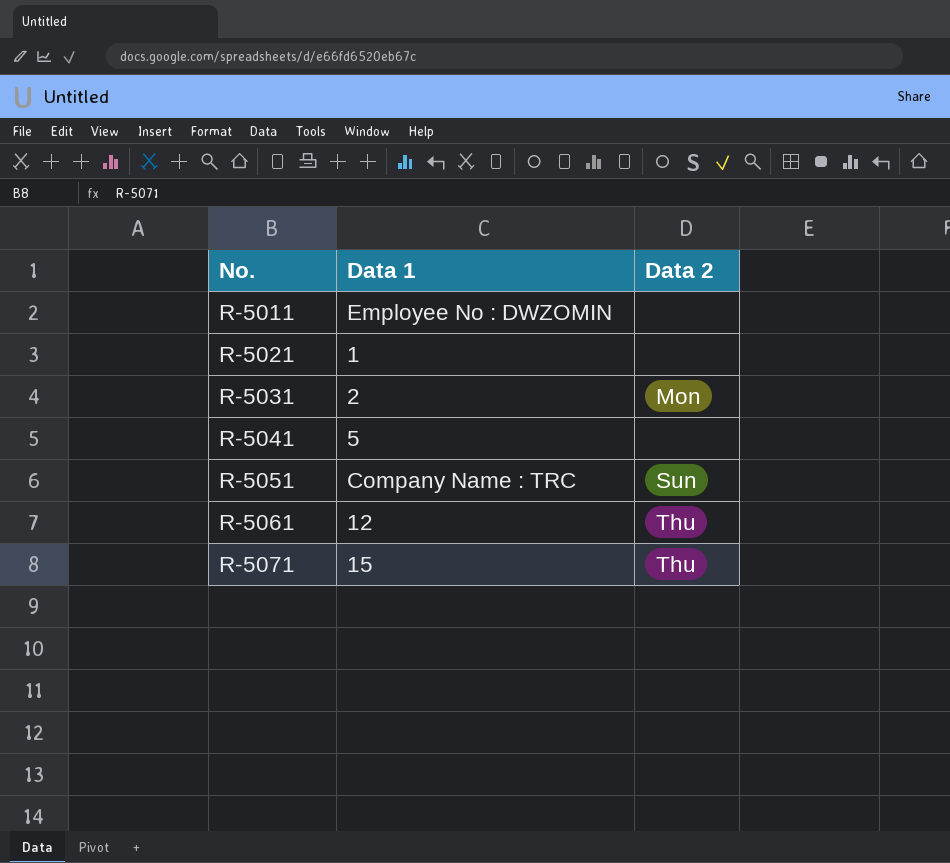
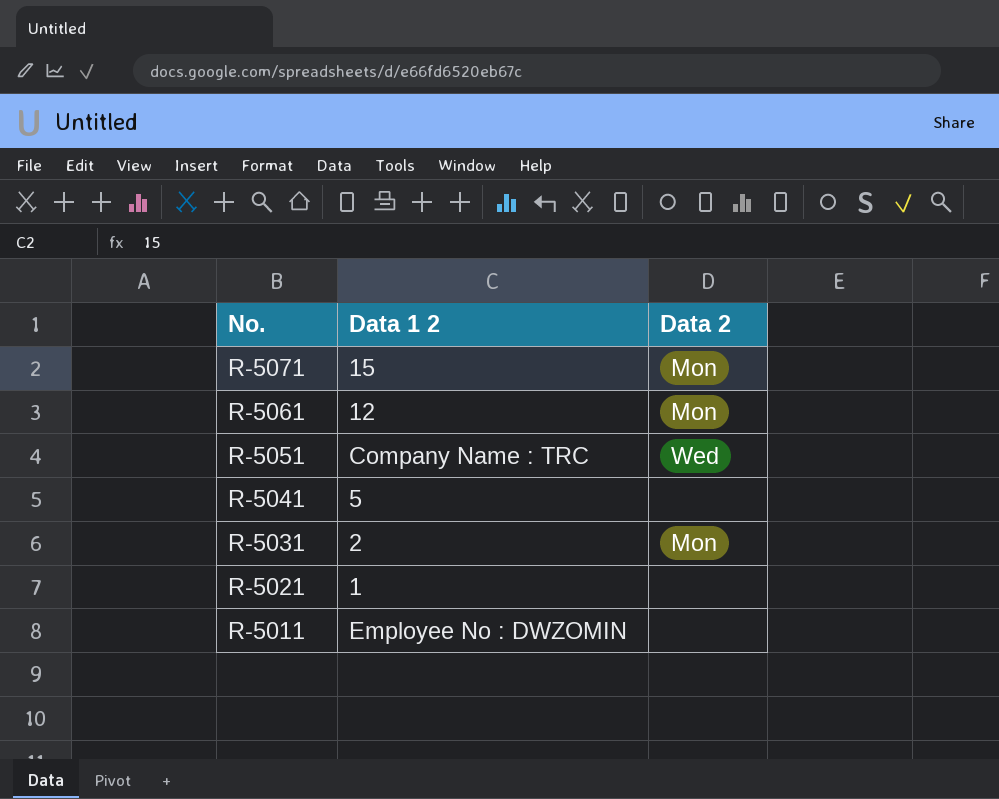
row order: No. ascending -> No. descending
column name: Data 1 -> Data 1 2
R-5071 | Data 2: Thu -> Mon
R-5061 | Data 2: Thu -> Mon
R-5051 | Data 2: Sun -> Wed

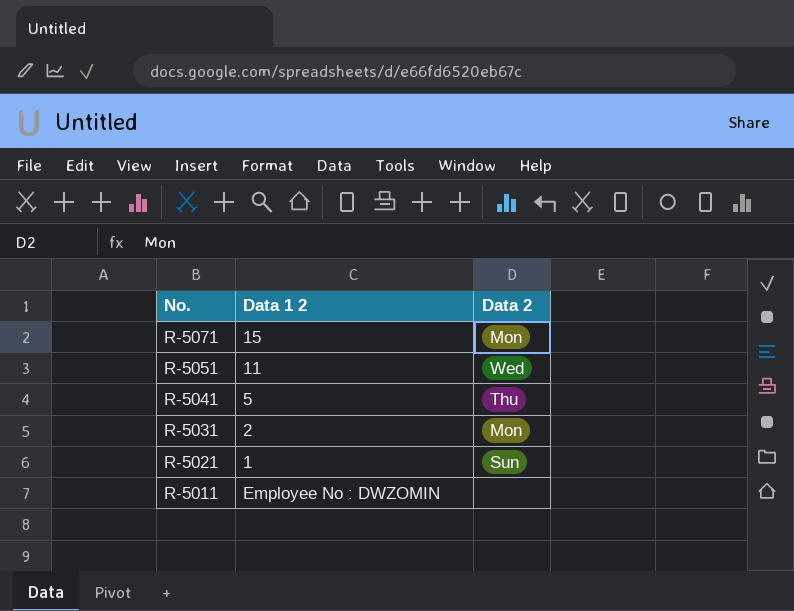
row R-5061: 12 | Mon -> none
R-5051 | Data 1 2: Company Name : TRC -> 11
R-5041 | Data 2: none -> Thu
R-5021 | Data 2: none -> Sun

